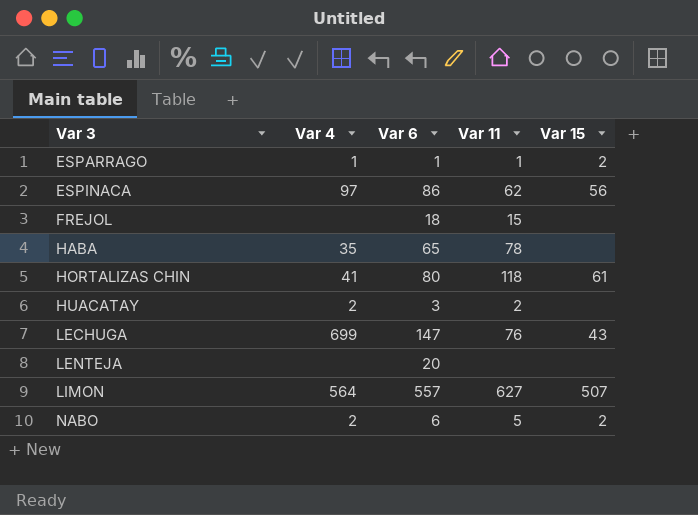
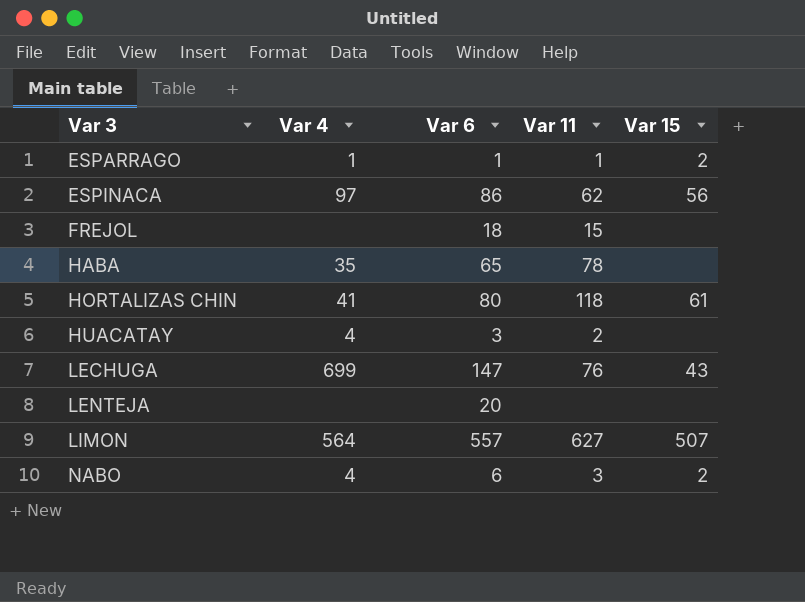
HUACATAY | Var 4: 2 -> 4
NABO | Var 4: 2 -> 4
NABO | Var 11: 5 -> 3

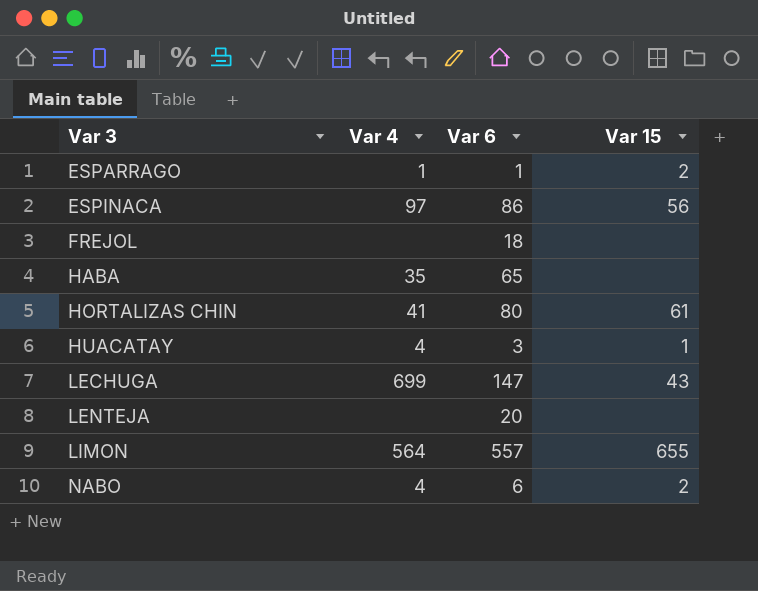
column Var 11 | position: 4 -> none
HUACATAY | Var 15: none -> 1
LIMON | Var 15: 507 -> 655

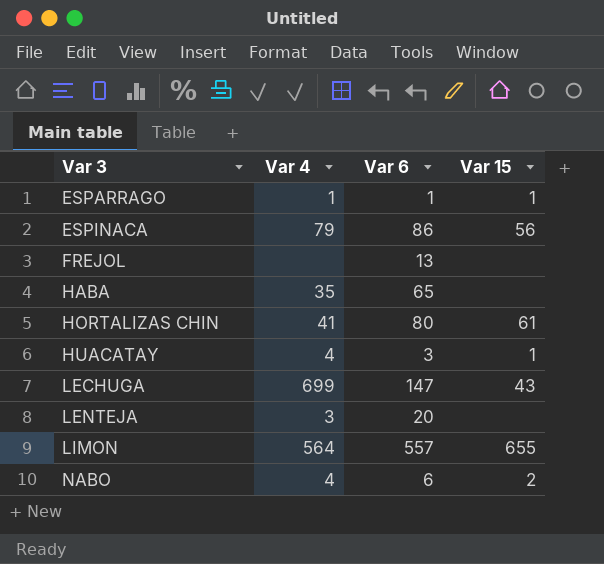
ESPARRAGO | Var 15: 2 -> 1
ESPINACA | Var 4: 97 -> 79
FREJOL | Var 6: 18 -> 13
LENTEJA | Var 4: none -> 3

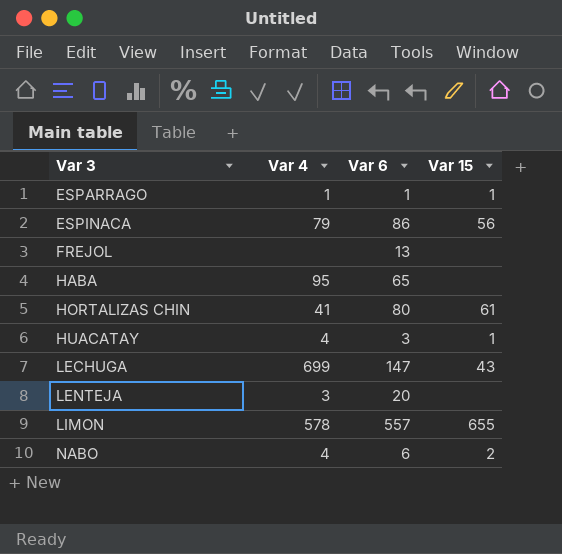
HABA | Var 4: 35 -> 95
LIMON | Var 4: 564 -> 578

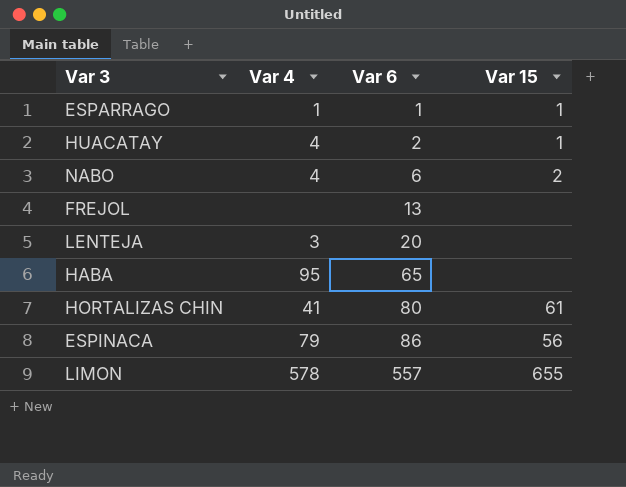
row order: Var 3 ascending -> Var 6 ascending
row LECHUGA: 699 | 147 | 43 -> none
HUACATAY | Var 6: 3 -> 2

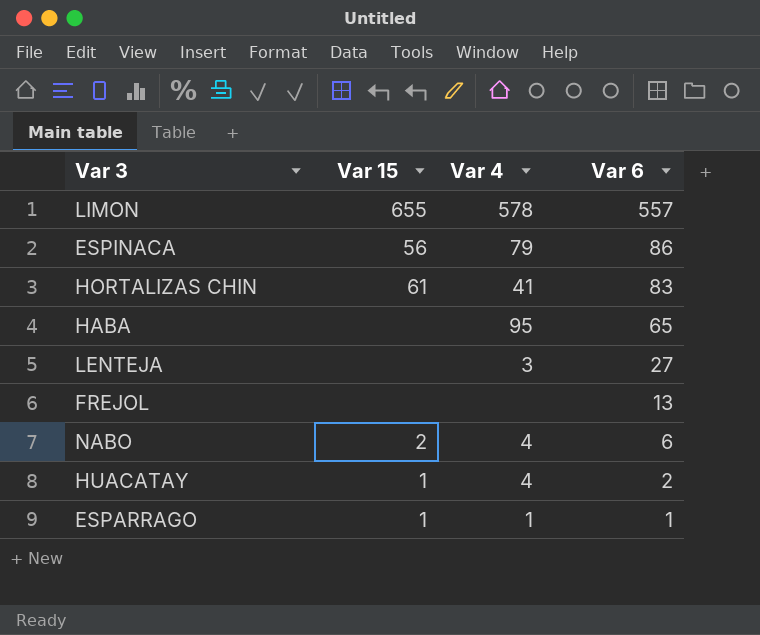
row order: Var 6 ascending -> Var 6 descending
column Var 15 | position: 4 -> 2
HORTALIZAS CHIN | Var 6: 80 -> 83
LENTEJA | Var 6: 20 -> 27

